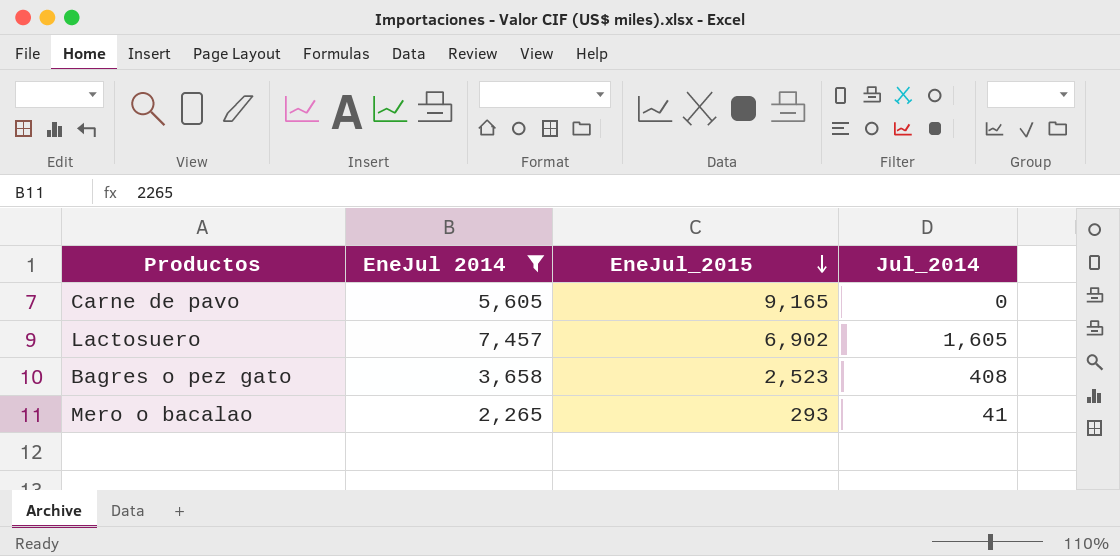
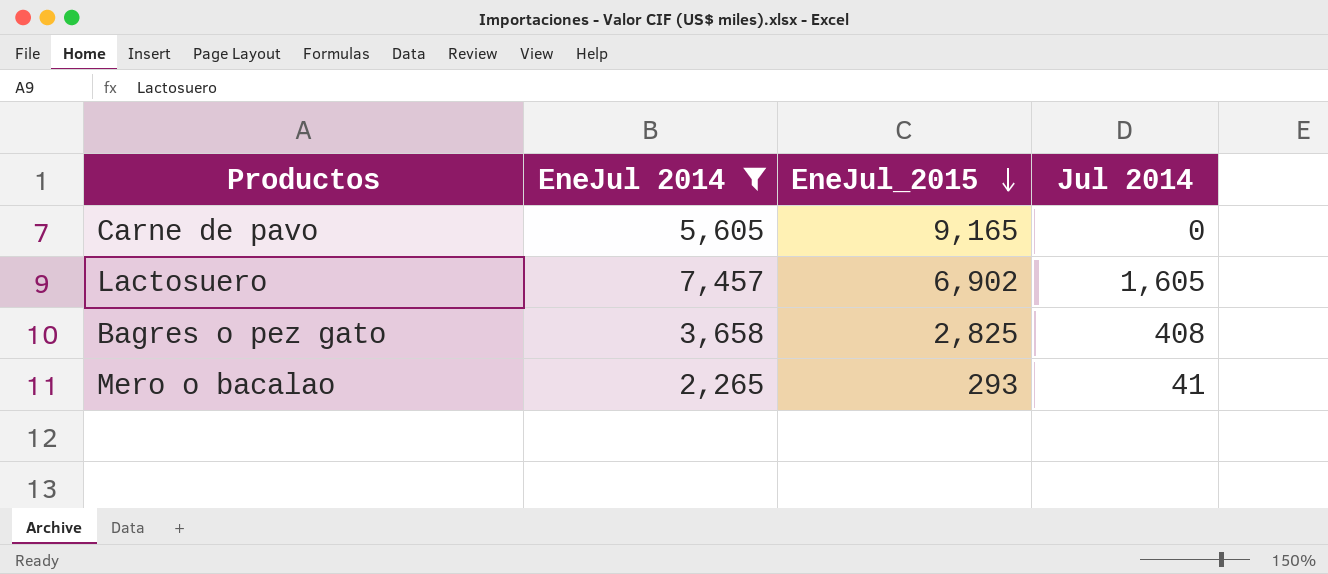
column name: Jul_2014 -> Jul 2014
Bagres o pez gato | EneJul_2015: 2,523 -> 2,825

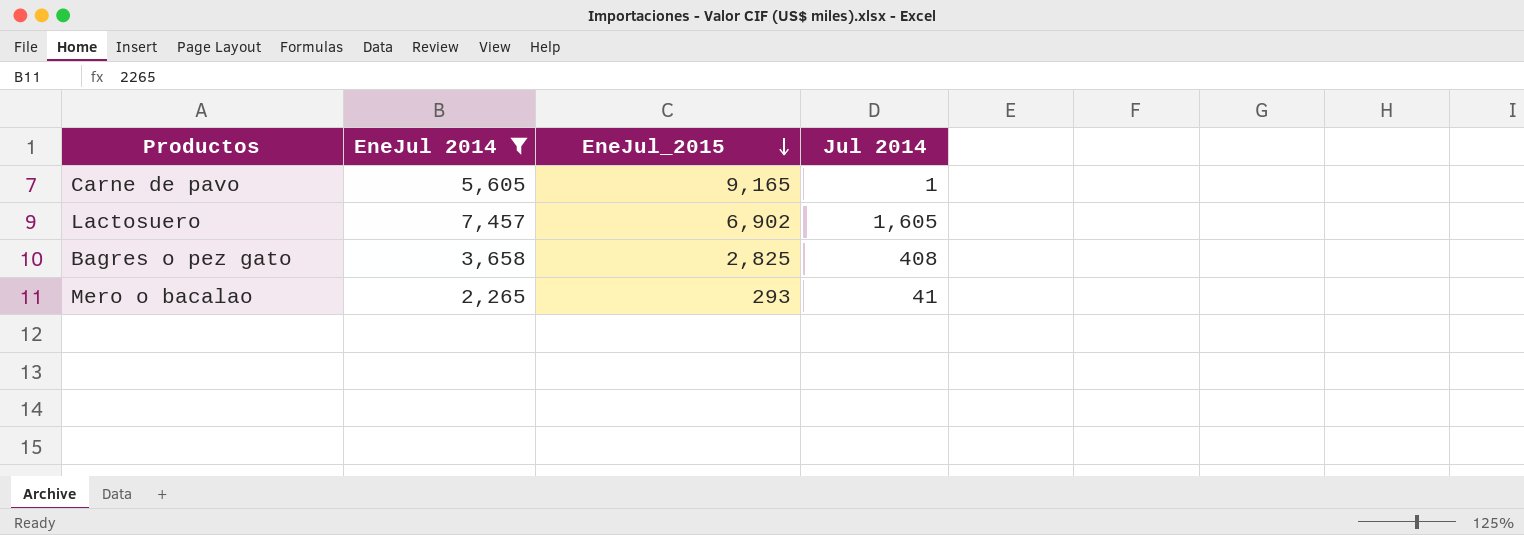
Carne de pavo | Jul 2014: 0 -> 1

